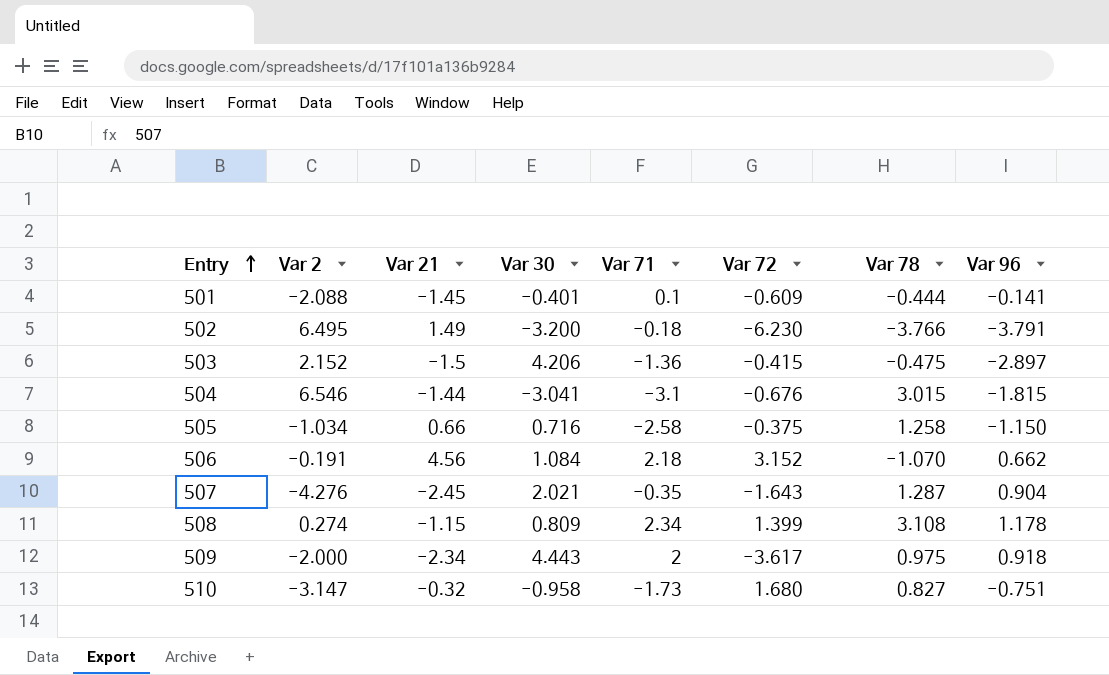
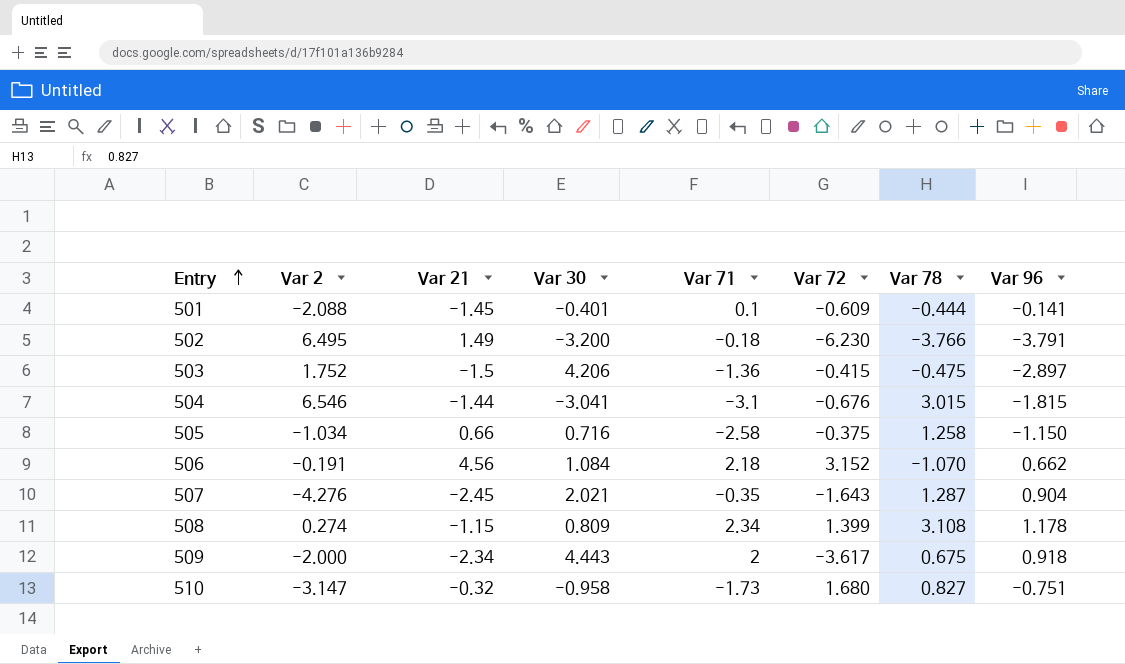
503 | Var 2: 2.152 -> 1.752
509 | Var 78: 0.975 -> 0.675

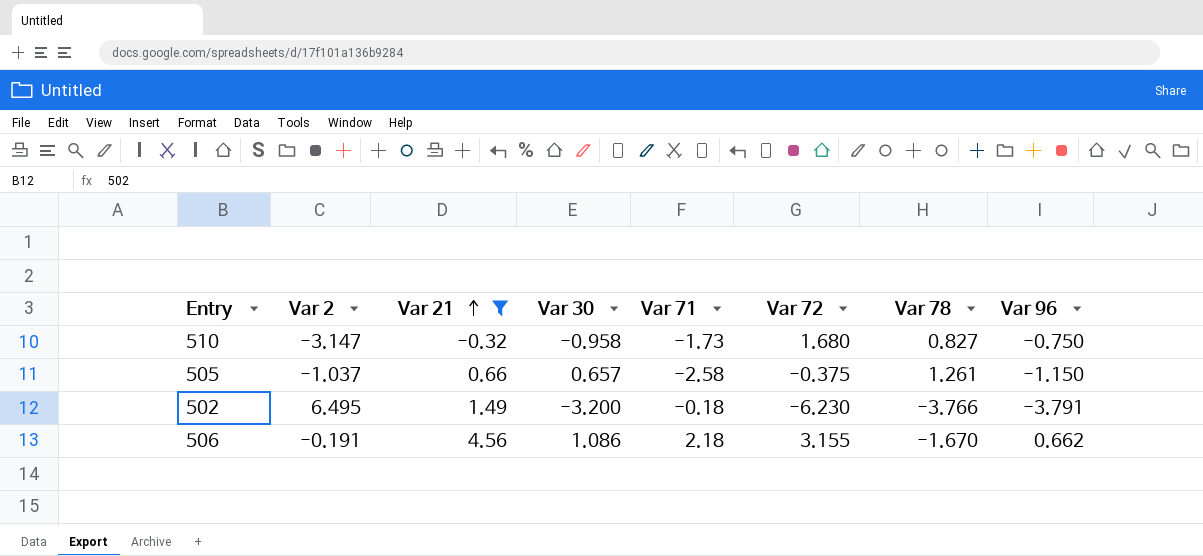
filter: none -> Var 21 >= -0.32
row order: Entry ascending -> Var 21 ascending
510 | Var 96: -0.751 -> -0.750
505 | Var 2: -1.034 -> -1.037
505 | Var 30: 0.716 -> 0.657
505 | Var 78: 1.258 -> 1.261
506 | Var 30: 1.084 -> 1.086
506 | Var 72: 3.152 -> 3.155
506 | Var 78: -1.070 -> -1.670

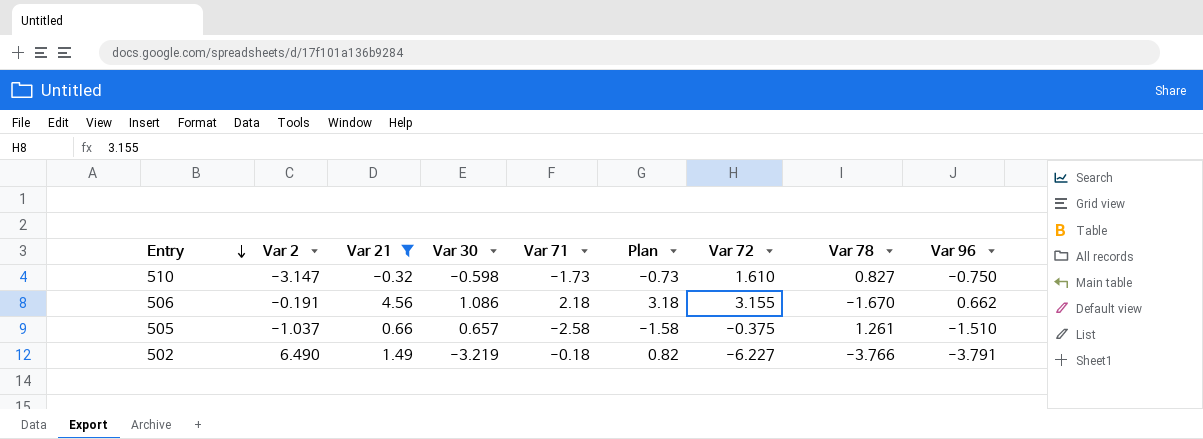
row order: Var 21 ascending -> Entry descending
column Plan | formula: none -> [Var 71] + 1
510 | Var 30: -0.958 -> -0.598
510 | Var 72: 1.680 -> 1.610
505 | Var 96: -1.150 -> -1.510
502 | Var 2: 6.495 -> 6.490
502 | Var 30: -3.200 -> -3.219
502 | Var 72: -6.230 -> -6.227

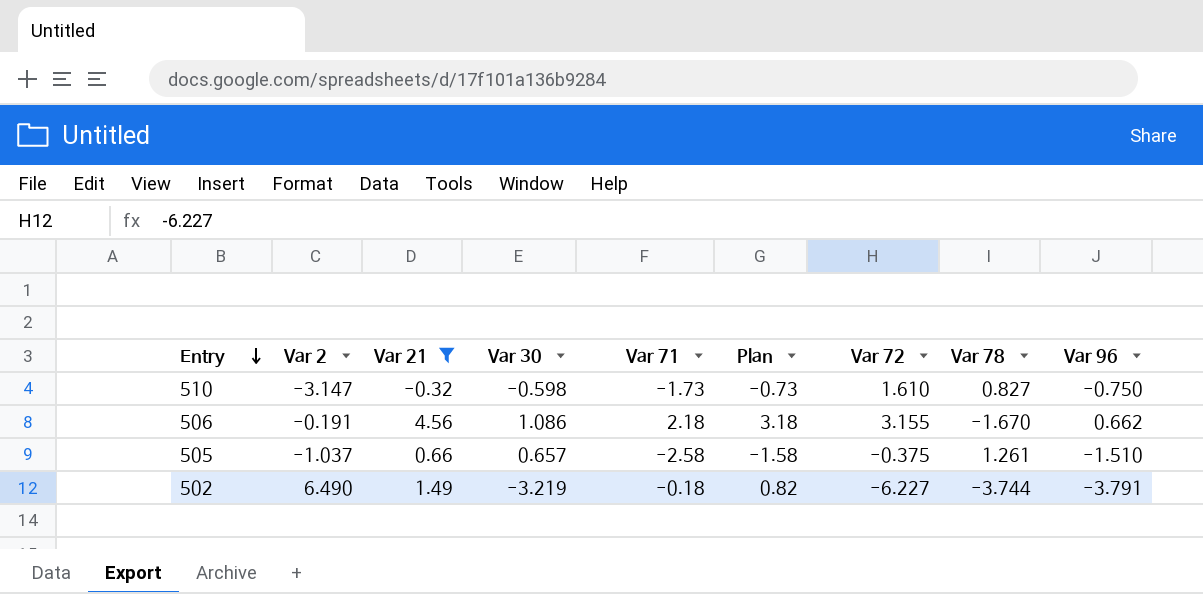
502 | Var 78: -3.766 -> -3.744

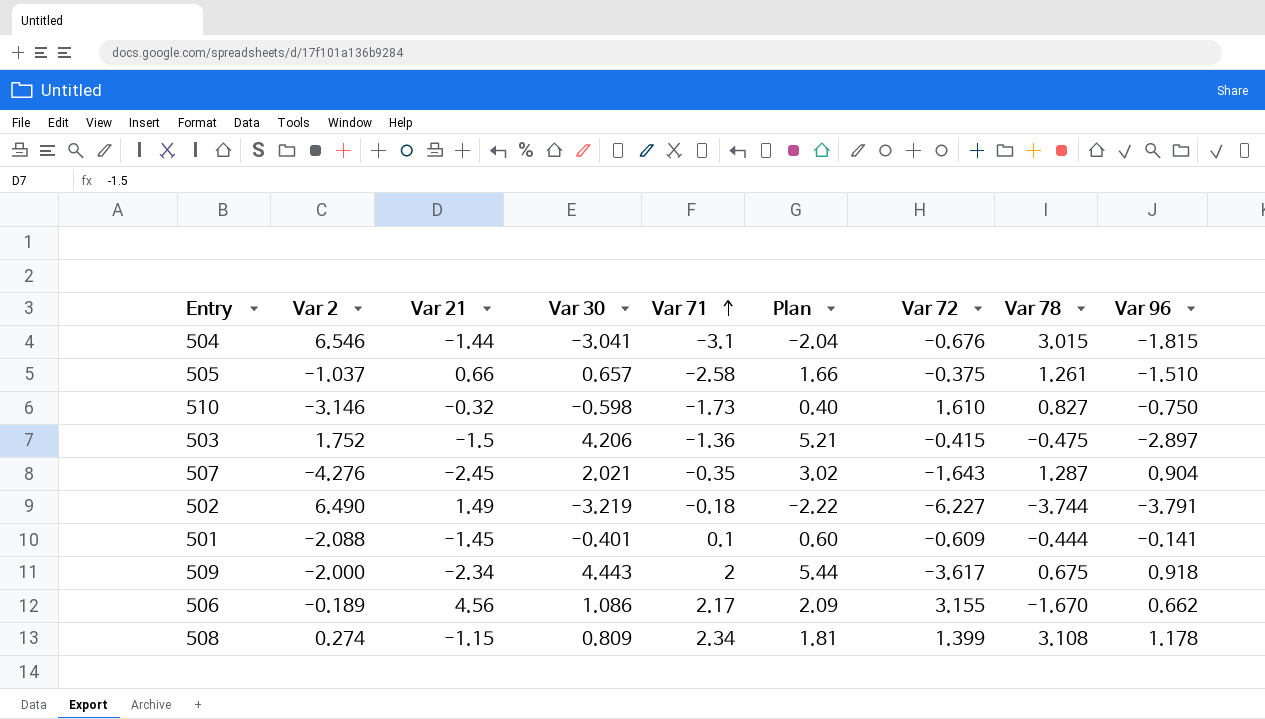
filter: Var 21 >= -0.32 -> none
row order: Entry descending -> Var 71 ascending
column Plan | formula: [Var 71] + 1 -> [Var 30] + 1
510 | Var 2: -3.147 -> -3.146
506 | Var 2: -0.191 -> -0.189
506 | Var 71: 2.18 -> 2.17

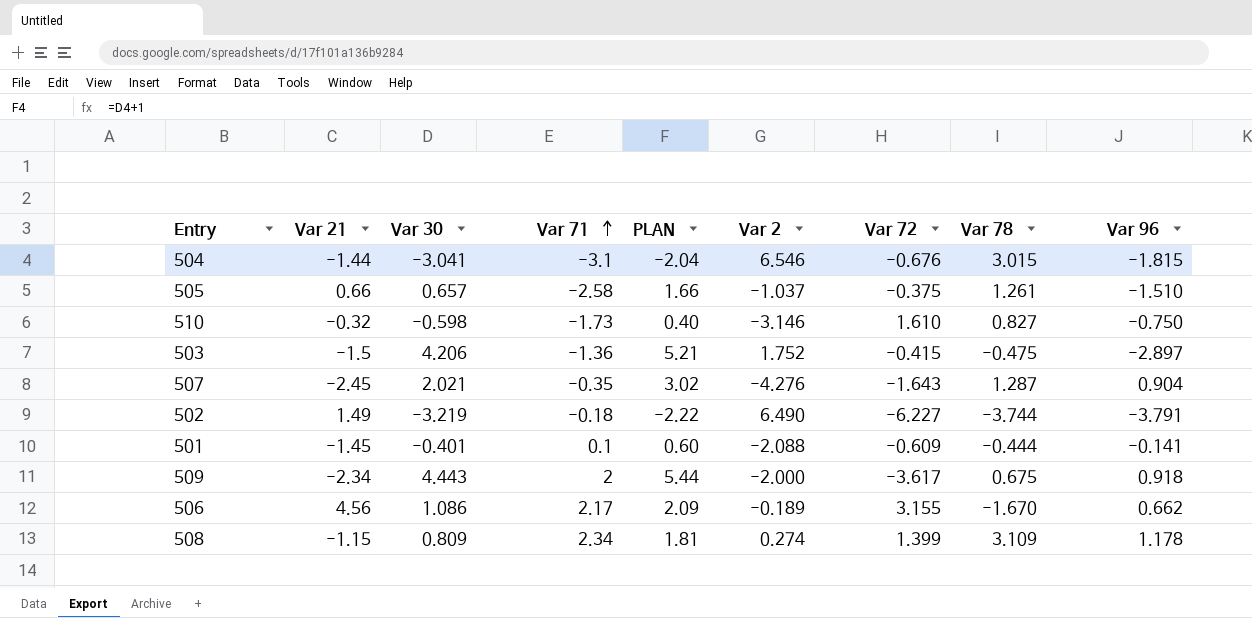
column name: Plan -> PLAN
column Var 2 | position: 2 -> 6
508 | Var 78: 3.108 -> 3.109

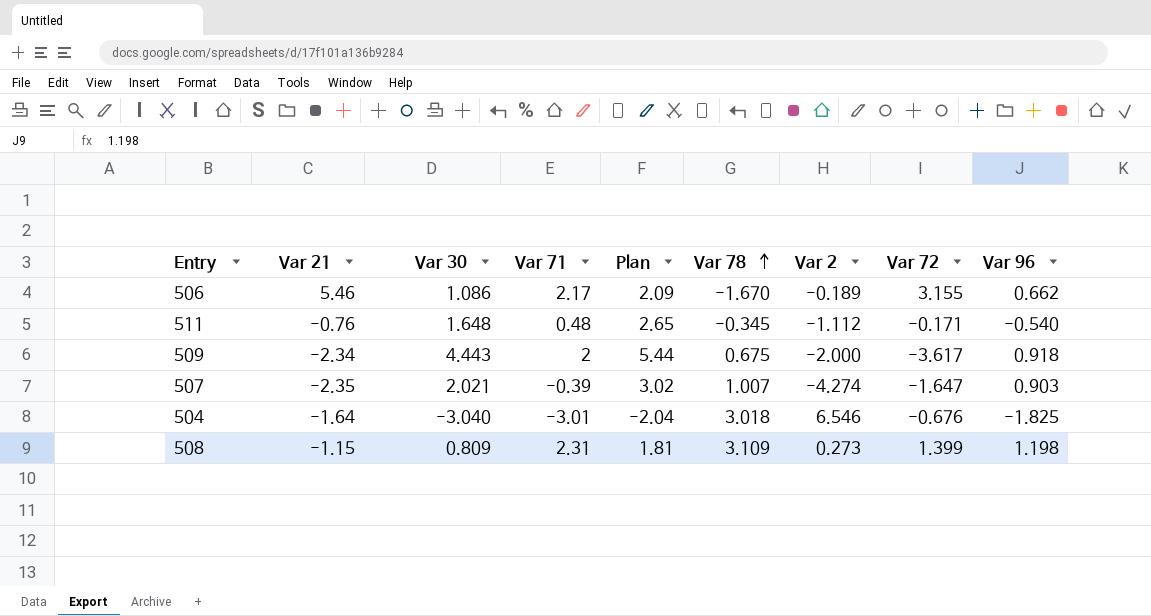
row order: Var 71 ascending -> Var 78 ascending
column name: PLAN -> Plan
column Var 78 | position: 8 -> 6
row 505: 0.66 | 0.657 | -2.58 | 1.66 | -1.037 | -0.375 | 1.261 | -1.510 -> none
row 510: -0.32 | -0.598 | -1.73 | 0.40 | -3.146 | 1.610 | 0.827 | -0.750 -> none
row 503: -1.5 | 4.206 | -1.36 | 5.21 | 1.752 | -0.415 | -0.475 | -2.897 -> none
row 502: 1.49 | -3.219 | -0.18 | -2.22 | 6.490 | -6.227 | -3.744 | -3.791 -> none
row 501: -1.45 | -0.401 | 0.1 | 0.60 | -2.088 | -0.609 | -0.444 | -0.141 -> none
506 | Var 21: 4.56 -> 5.46
row 511: none -> -0.76 | 1.648 | 0.48 | 2.65 | -0.345 | -1.112 | -0.171 | -0.540
507 | Var 21: -2.45 -> -2.35
507 | Var 71: -0.35 -> -0.39
507 | Var 78: 1.287 -> 1.007
507 | Var 2: -4.276 -> -4.274
507 | Var 72: -1.643 -> -1.647
507 | Var 96: 0.904 -> 0.903
504 | Var 21: -1.44 -> -1.64
504 | Var 30: -3.041 -> -3.040
504 | Var 71: -3.1 -> -3.01
504 | Var 78: 3.015 -> 3.018
504 | Var 96: -1.815 -> -1.825
508 | Var 71: 2.34 -> 2.31
508 | Var 2: 0.274 -> 0.273
508 | Var 96: 1.178 -> 1.198

